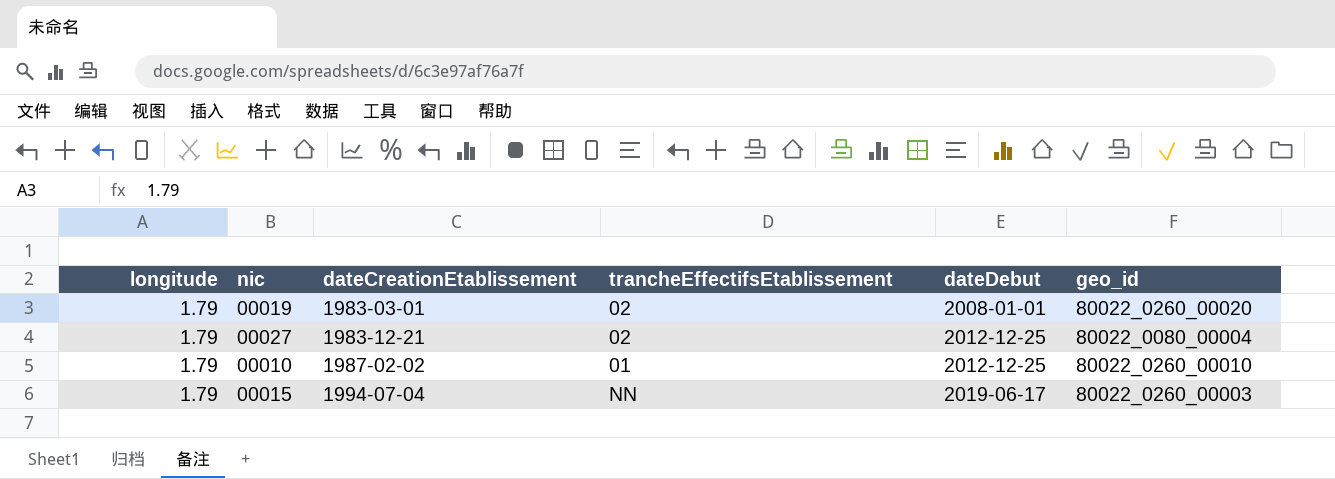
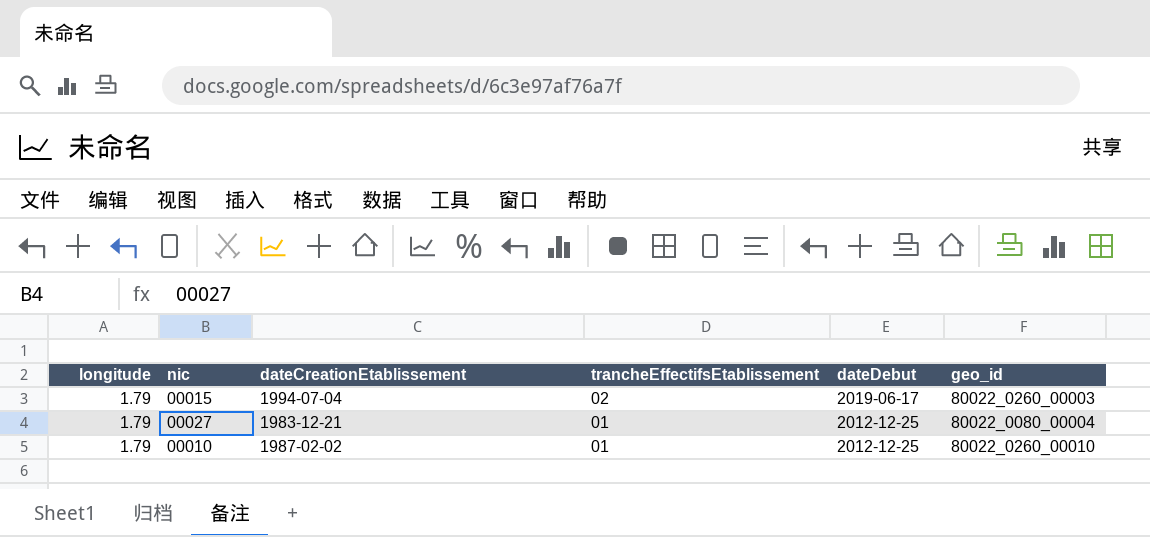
row order: dateCreationEtablissement ascending -> trancheEffectifsEtablissement descending
row 00019: 1.79 | 1983-03-01 | 02 | 2008-01-01 | 80022_0260_00020 -> none
00015 | trancheEffectifsEtablissement: NN -> 02
00027 | trancheEffectifsEtablissement: 02 -> 01

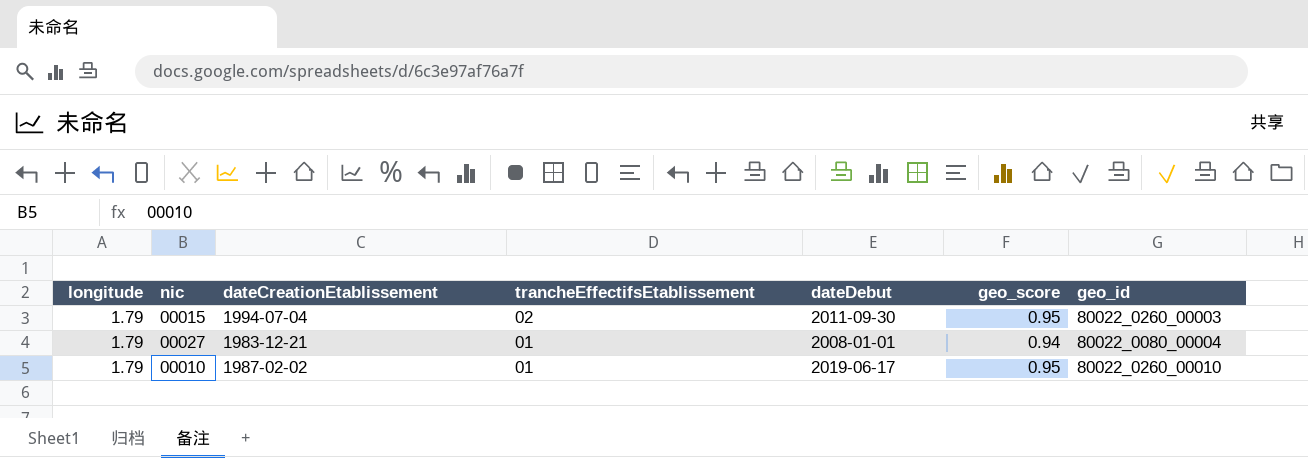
column geo_score | position: none -> 6
00015 | dateDebut: 2019-06-17 -> 2011-09-30
00027 | dateDebut: 2012-12-25 -> 2008-01-01
00010 | dateDebut: 2012-12-25 -> 2019-06-17

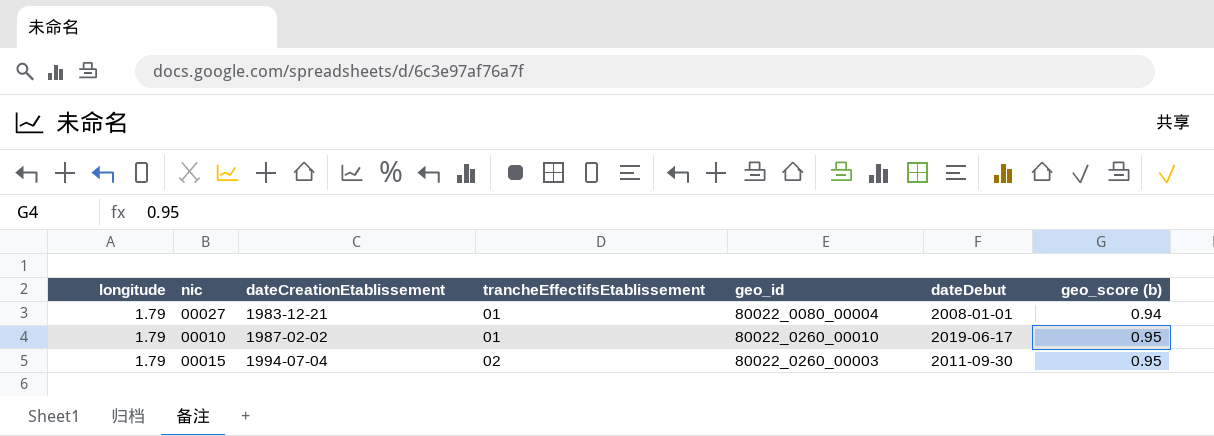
row order: trancheEffectifsEtablissement descending -> dateCreationEtablissement ascending
column geo_id | position: 7 -> 5
column name: geo_score -> geo_score (b)

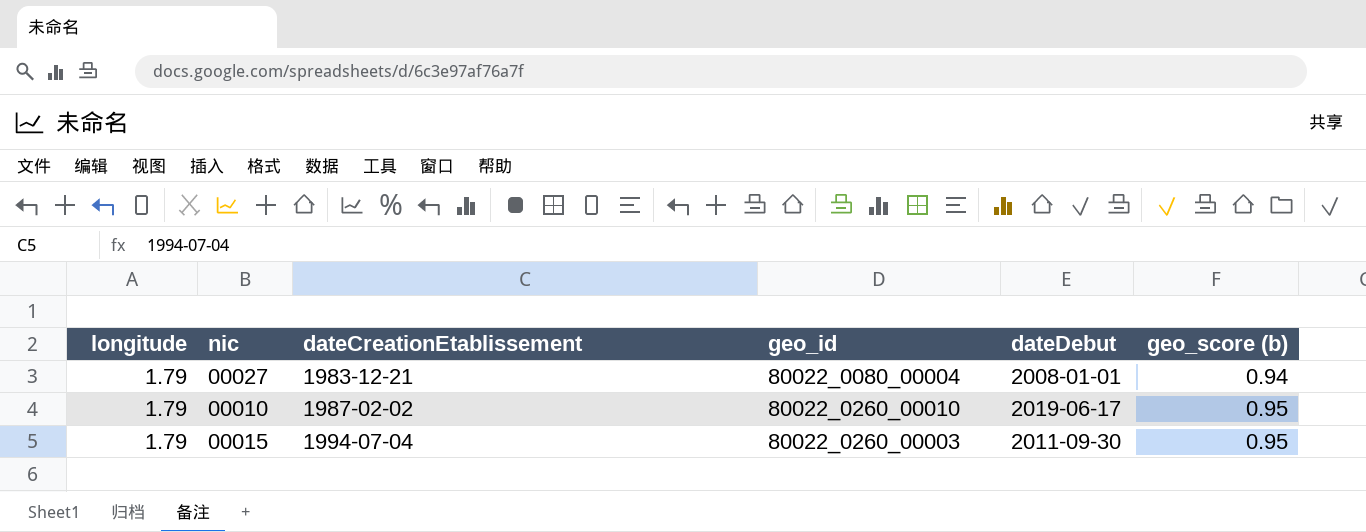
column trancheEffectifsEtablissement | position: 4 -> none

